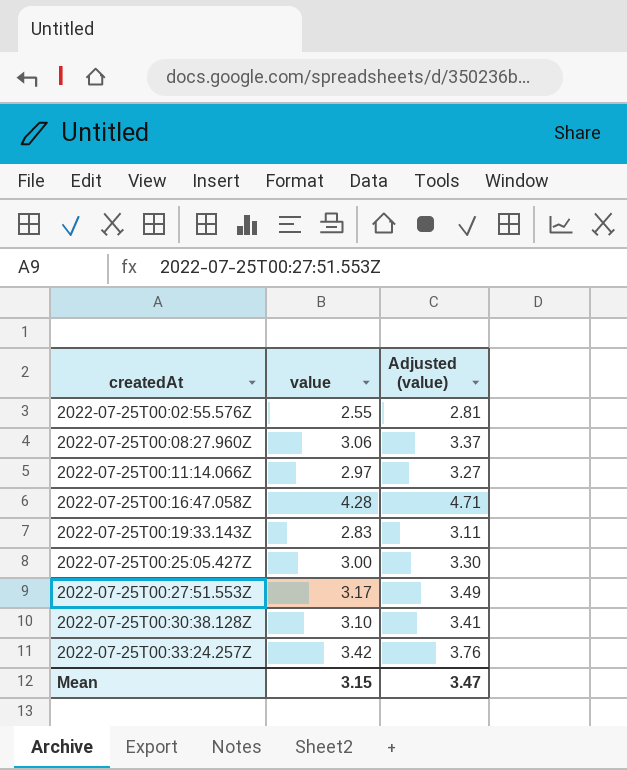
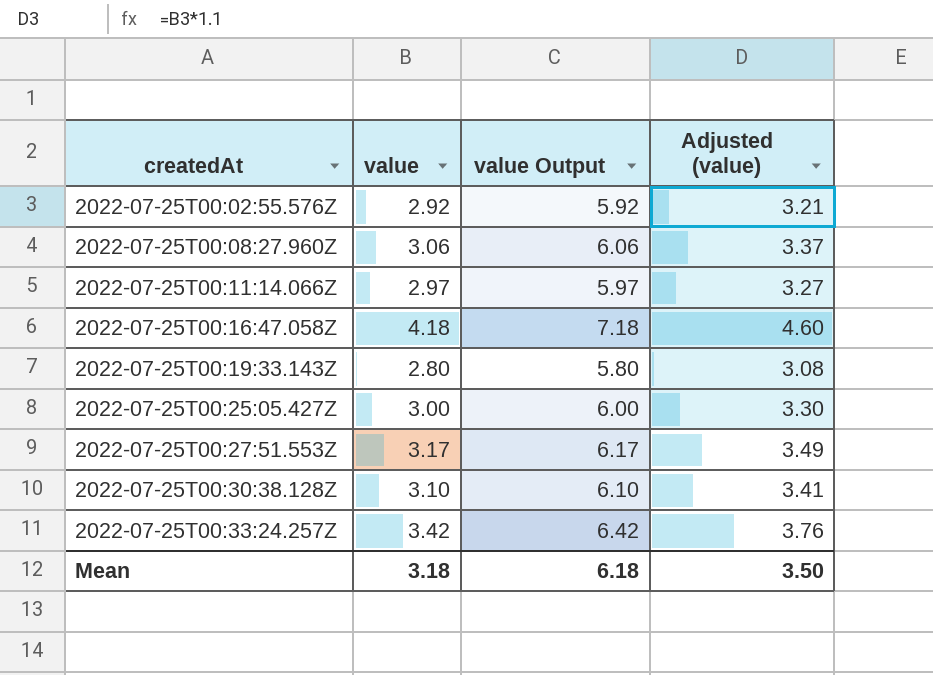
column value Output | formula: none -> [value] + 3
2022-07-25T00:02:55.576Z | value: 2.55 -> 2.92
2022-07-25T00:02:55.576Z | Adjusted (value): 2.81 -> 3.21
2022-07-25T00:16:47.058Z | value: 4.28 -> 4.18
2022-07-25T00:16:47.058Z | Adjusted (value): 4.71 -> 4.60
2022-07-25T00:19:33.143Z | value: 2.83 -> 2.80
2022-07-25T00:19:33.143Z | Adjusted (value): 3.11 -> 3.08
Mean | value: 3.15 -> 3.18
Mean | Adjusted (value): 3.47 -> 3.50

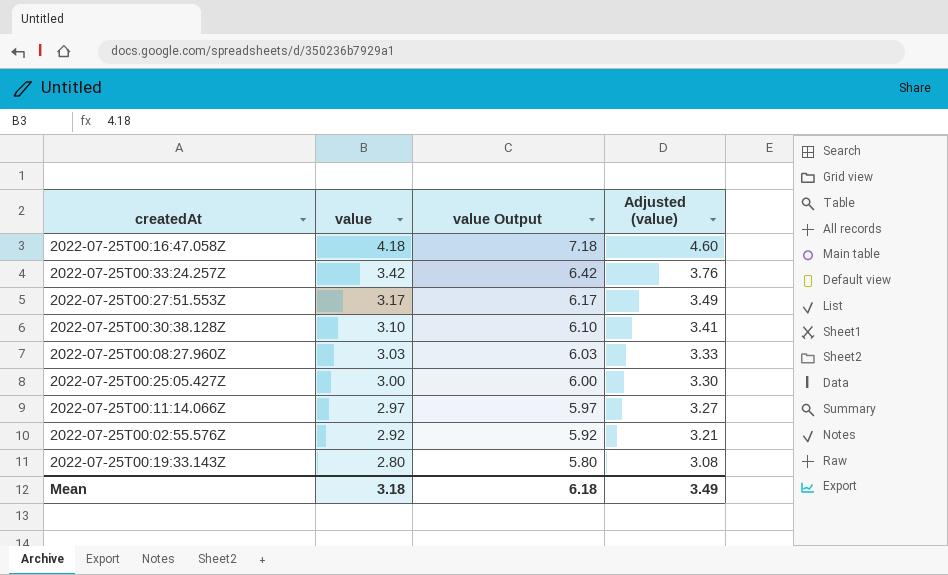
row order: createdAt ascending -> value descending
2022-07-25T00:08:27.960Z | value: 3.06 -> 3.03
2022-07-25T00:08:27.960Z | value Output: 6.06 -> 6.03
2022-07-25T00:08:27.960Z | Adjusted (value): 3.37 -> 3.33
Mean | Adjusted (value): 3.50 -> 3.49

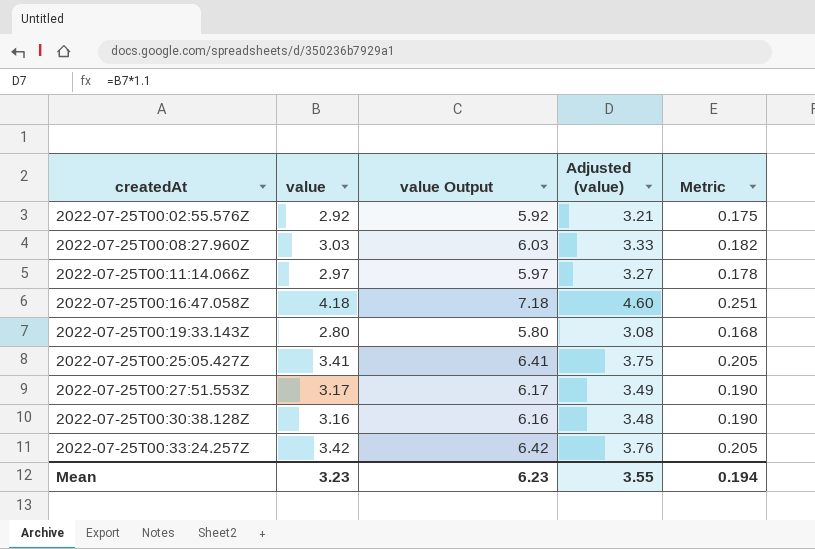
row order: value descending -> createdAt ascending
column Metric | formula: none -> [value] * 0.06
2022-07-25T00:25:05.427Z | value: 3.00 -> 3.41
2022-07-25T00:25:05.427Z | value Output: 6.00 -> 6.41
2022-07-25T00:25:05.427Z | Adjusted (value): 3.30 -> 3.75
2022-07-25T00:30:38.128Z | value: 3.10 -> 3.16
2022-07-25T00:30:38.128Z | value Output: 6.10 -> 6.16
2022-07-25T00:30:38.128Z | Adjusted (value): 3.41 -> 3.48
Mean | value: 3.18 -> 3.23
Mean | value Output: 6.18 -> 6.23
Mean | Adjusted (value): 3.49 -> 3.55

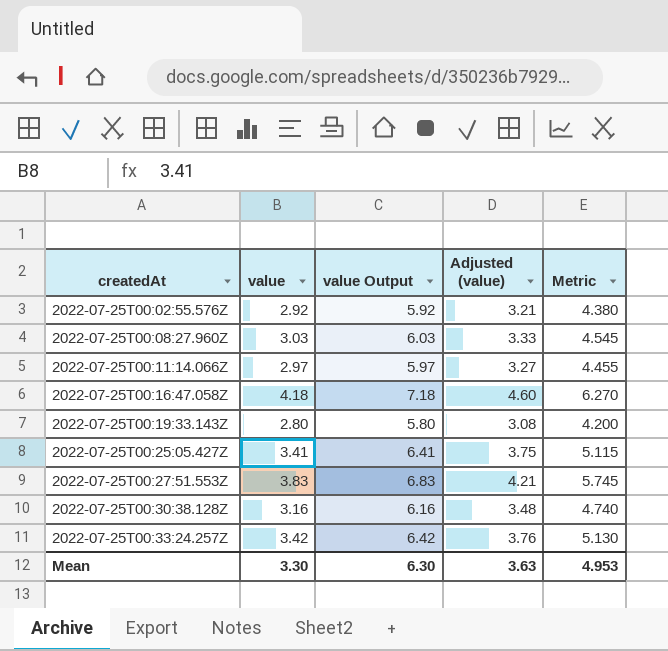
column Metric | formula: [value] * 0.06 -> [value] * 1.5
2022-07-25T00:27:51.553Z | value: 3.17 -> 3.83
2022-07-25T00:27:51.553Z | value Output: 6.17 -> 6.83
2022-07-25T00:27:51.553Z | Adjusted (value): 3.49 -> 4.21
Mean | value: 3.23 -> 3.30
Mean | value Output: 6.23 -> 6.30
Mean | Adjusted (value): 3.55 -> 3.63
Mean | Metric: 0.194 -> 4.953

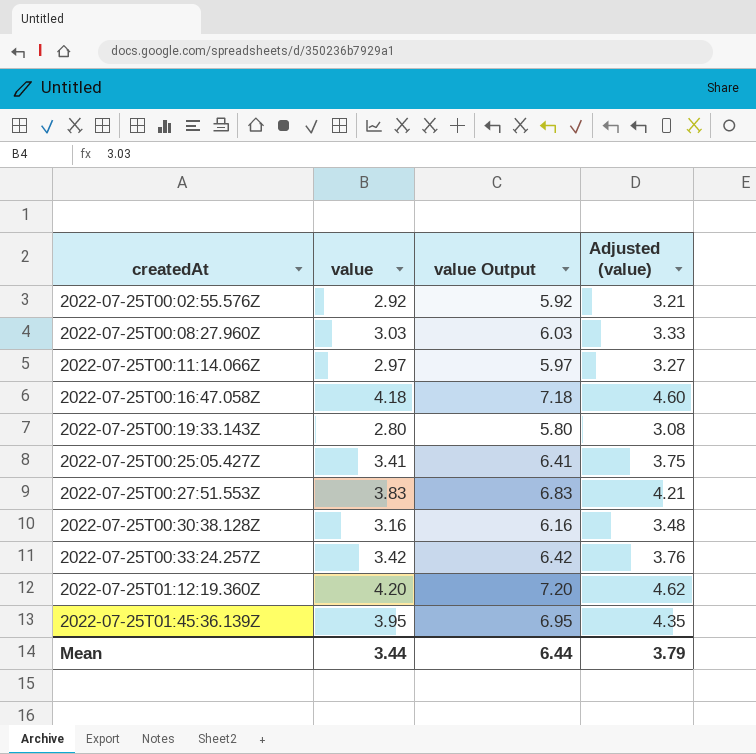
column Metric | formula: [value] * 1.5 -> none
row 2022-07-25T01:12:19.360Z: none -> 4.20 | 7.20 | 4.62
row 2022-07-25T01:45:36.139Z: none -> 3.95 | 6.95 | 4.35
Mean | value: 3.30 -> 3.44
Mean | value Output: 6.30 -> 6.44
Mean | Adjusted (value): 3.63 -> 3.79

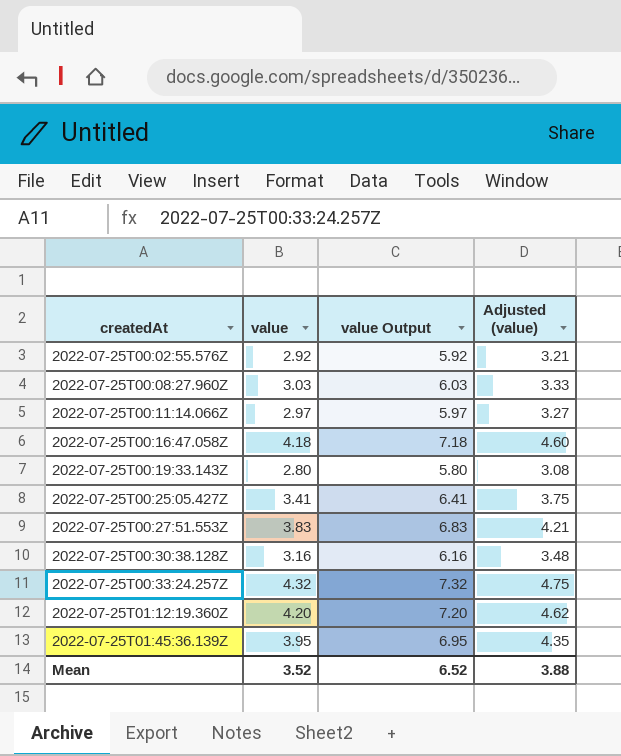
2022-07-25T00:33:24.257Z | value: 3.42 -> 4.32
2022-07-25T00:33:24.257Z | value Output: 6.42 -> 7.32
2022-07-25T00:33:24.257Z | Adjusted (value): 3.76 -> 4.75
Mean | value: 3.44 -> 3.52
Mean | value Output: 6.44 -> 6.52
Mean | Adjusted (value): 3.79 -> 3.88

